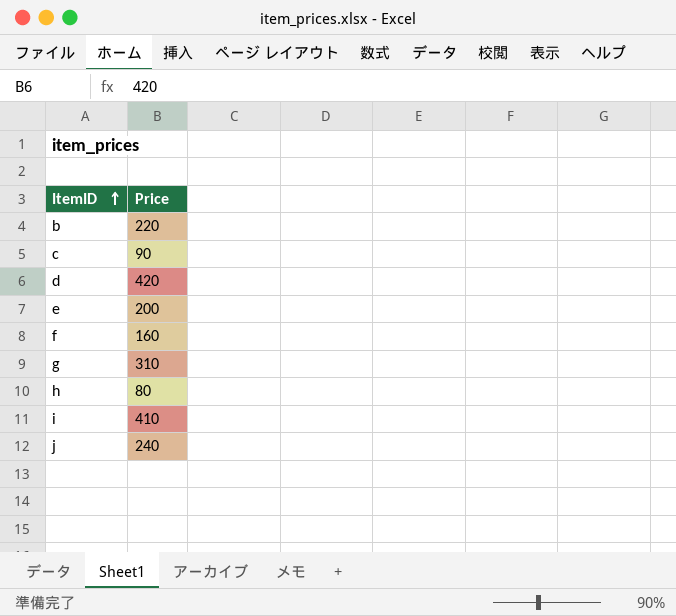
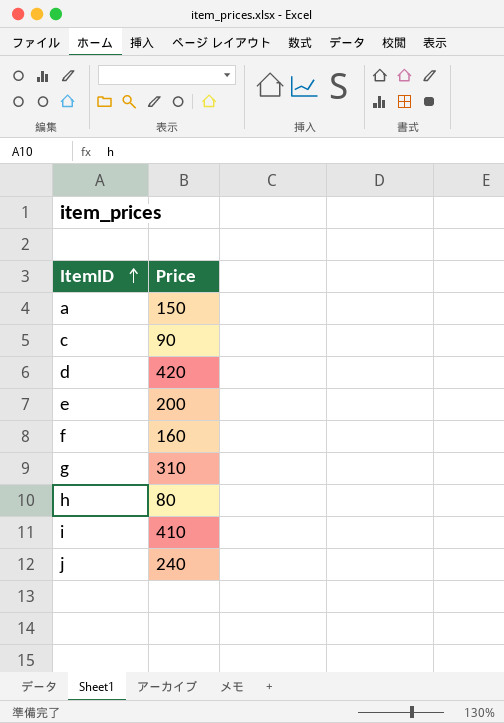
row b: 220 -> none
row a: none -> 150

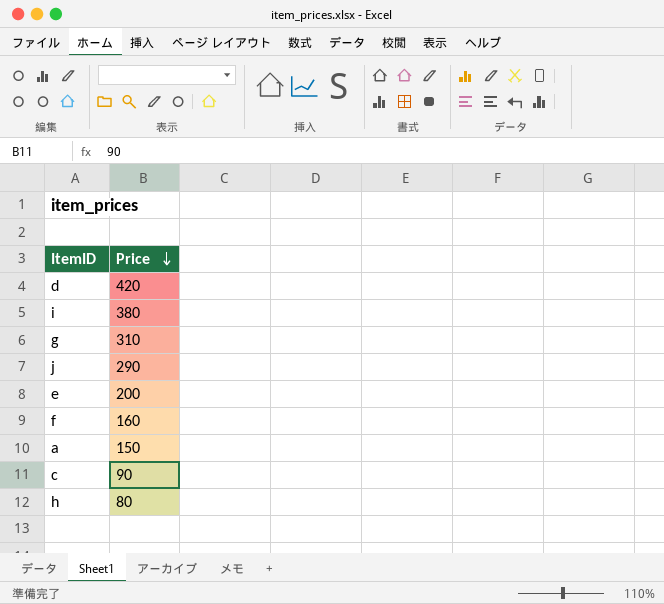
row order: ItemID ascending -> Price descending
i | Price: 410 -> 380
j | Price: 240 -> 290

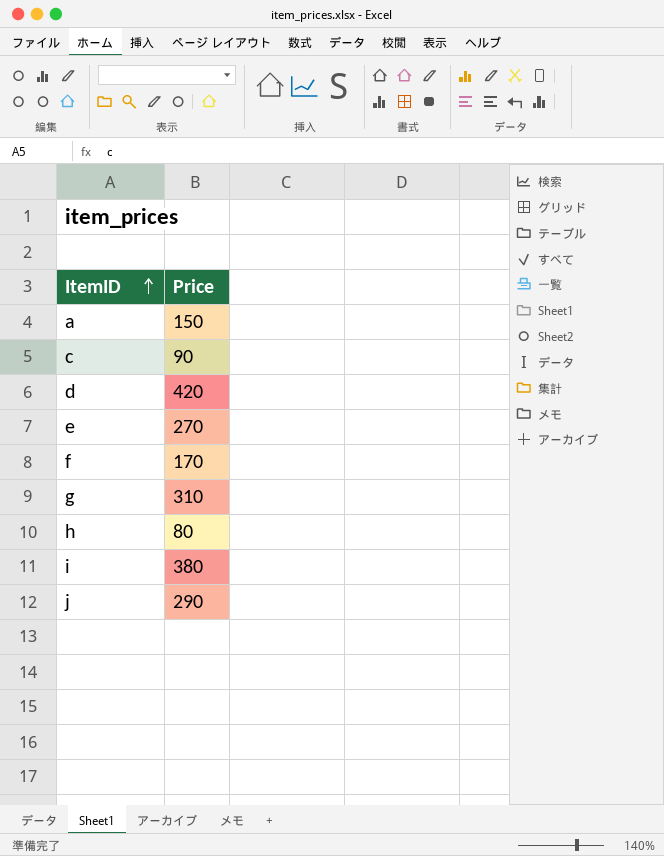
row order: Price descending -> ItemID ascending
e | Price: 200 -> 270
f | Price: 160 -> 170

